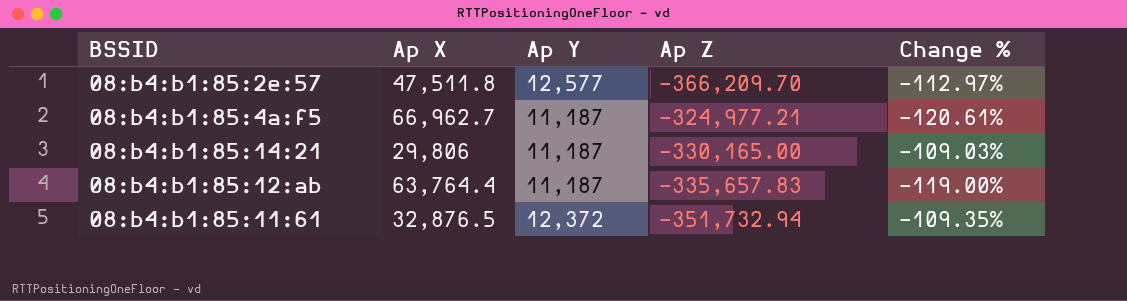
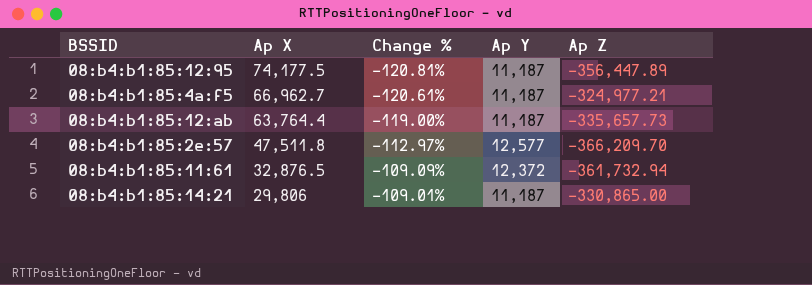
row order: none -> Ap X descending
column Change % | position: 5 -> 3
row 08:b4:b1:85:12:95: none -> 74,177.5 | -120.81% | 11,187 | -356,447.89
08:b4:b1:85:12:ab | Ap Z: -335,657.83 -> -335,657.73
08:b4:b1:85:11:61 | Change %: -109.35% -> -109.09%
08:b4:b1:85:11:61 | Ap Z: -351,732.94 -> -361,732.94
08:b4:b1:85:14:21 | Change %: -109.03% -> -109.01%
08:b4:b1:85:14:21 | Ap Z: -330,165.00 -> -330,865.00

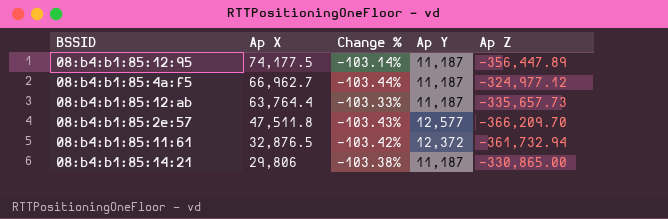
column Change % | formula: ([Ap X] - [Ap Z]) / [Ap Z] -> ([Ap Y] - [Ap Z]) / [Ap Z]
08:b4:b1:85:4a:f5 | Ap Z: -324,977.21 -> -324,977.12

